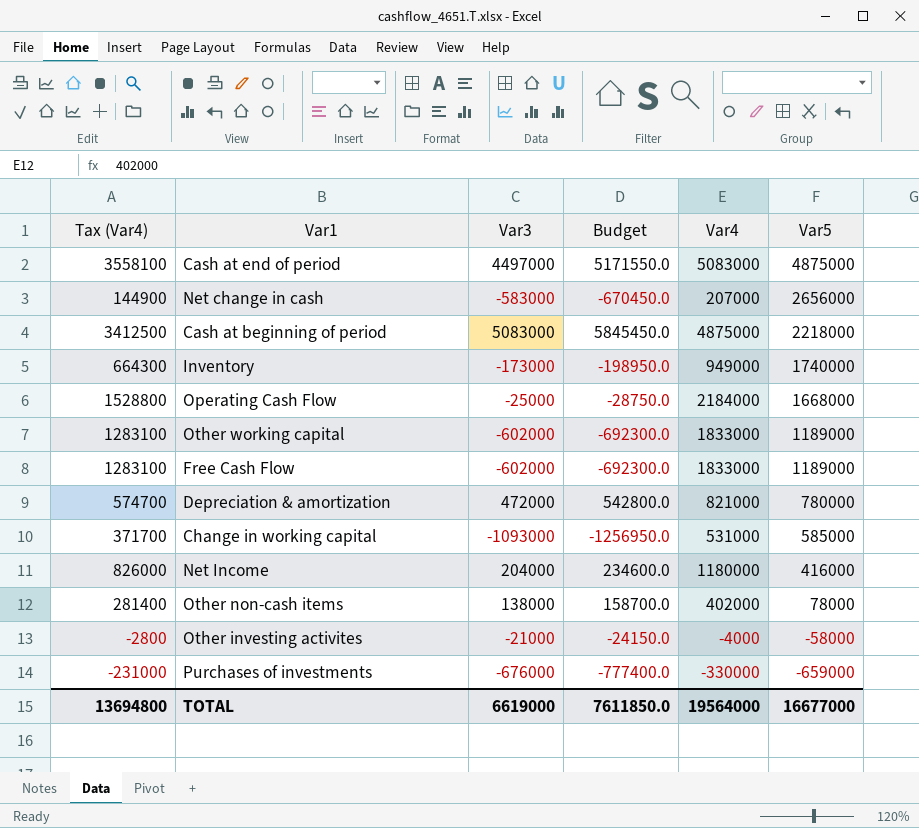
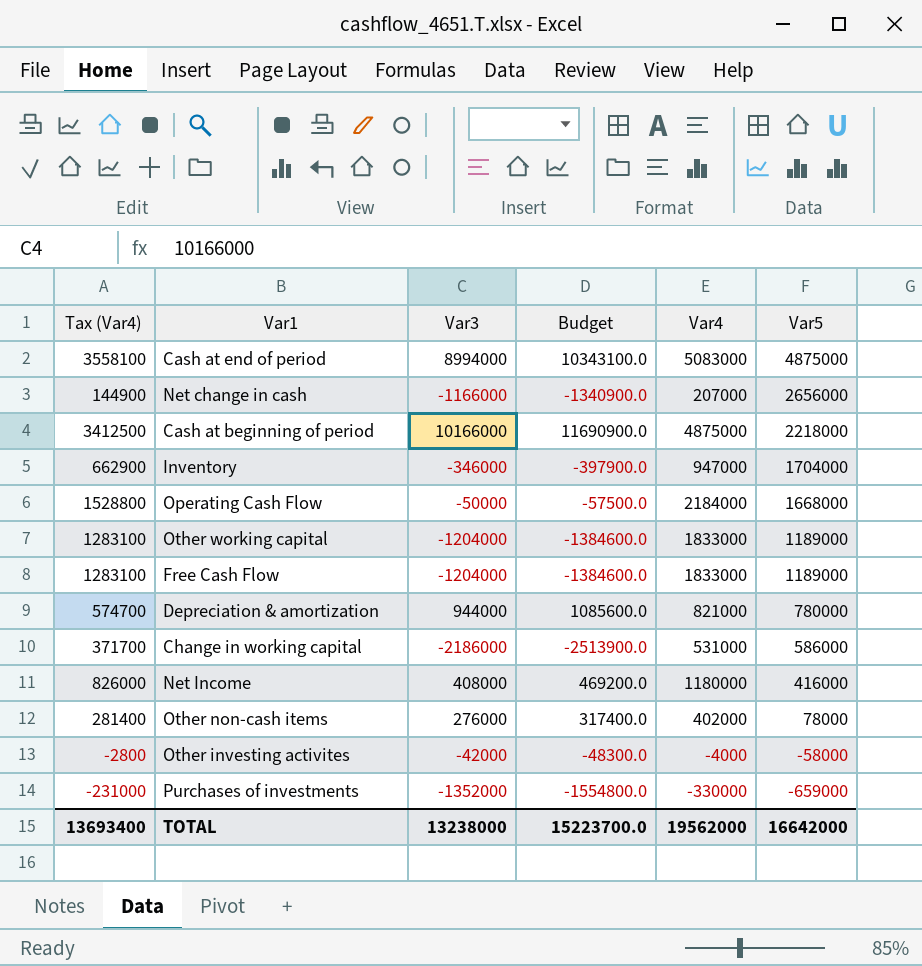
Cash at end of period | Var3: 4497000 -> 8994000
Cash at end of period | Budget: 5171550.0 -> 10343100.0
Net change in cash | Var3: -583000 -> -1166000
Net change in cash | Budget: -670450.0 -> -1340900.0
Cash at beginning of period | Var3: 5083000 -> 10166000
Cash at beginning of period | Budget: 5845450.0 -> 11690900.0
Inventory | Tax (Var4): 664300 -> 662900
Inventory | Var3: -173000 -> -346000
Inventory | Budget: -198950.0 -> -397900.0
Inventory | Var4: 949000 -> 947000
Inventory | Var5: 1740000 -> 1704000
Operating Cash Flow | Var3: -25000 -> -50000
Operating Cash Flow | Budget: -28750.0 -> -57500.0
Other working capital | Var3: -602000 -> -1204000
Other working capital | Budget: -692300.0 -> -1384600.0
Free Cash Flow | Var3: -602000 -> -1204000
Free Cash Flow | Budget: -692300.0 -> -1384600.0
Depreciation & amortization | Var3: 472000 -> 944000
Depreciation & amortization | Budget: 542800.0 -> 1085600.0
Change in working capital | Var3: -1093000 -> -2186000
Change in working capital | Budget: -1256950.0 -> -2513900.0
Change in working capital | Var5: 585000 -> 586000
Net Income | Var3: 204000 -> 408000
Net Income | Budget: 234600.0 -> 469200.0
Other non-cash items | Var3: 138000 -> 276000
Other non-cash items | Budget: 158700.0 -> 317400.0
Other investing activites | Var3: -21000 -> -42000
Other investing activites | Budget: -24150.0 -> -48300.0
Purchases of investments | Var3: -676000 -> -1352000
Purchases of investments | Budget: -777400.0 -> -1554800.0
TOTAL | Tax (Var4): 13694800 -> 13693400
TOTAL | Var3: 6619000 -> 13238000
TOTAL | Budget: 7611850.0 -> 15223700.0
TOTAL | Var4: 19564000 -> 19562000
TOTAL | Var5: 16677000 -> 16642000

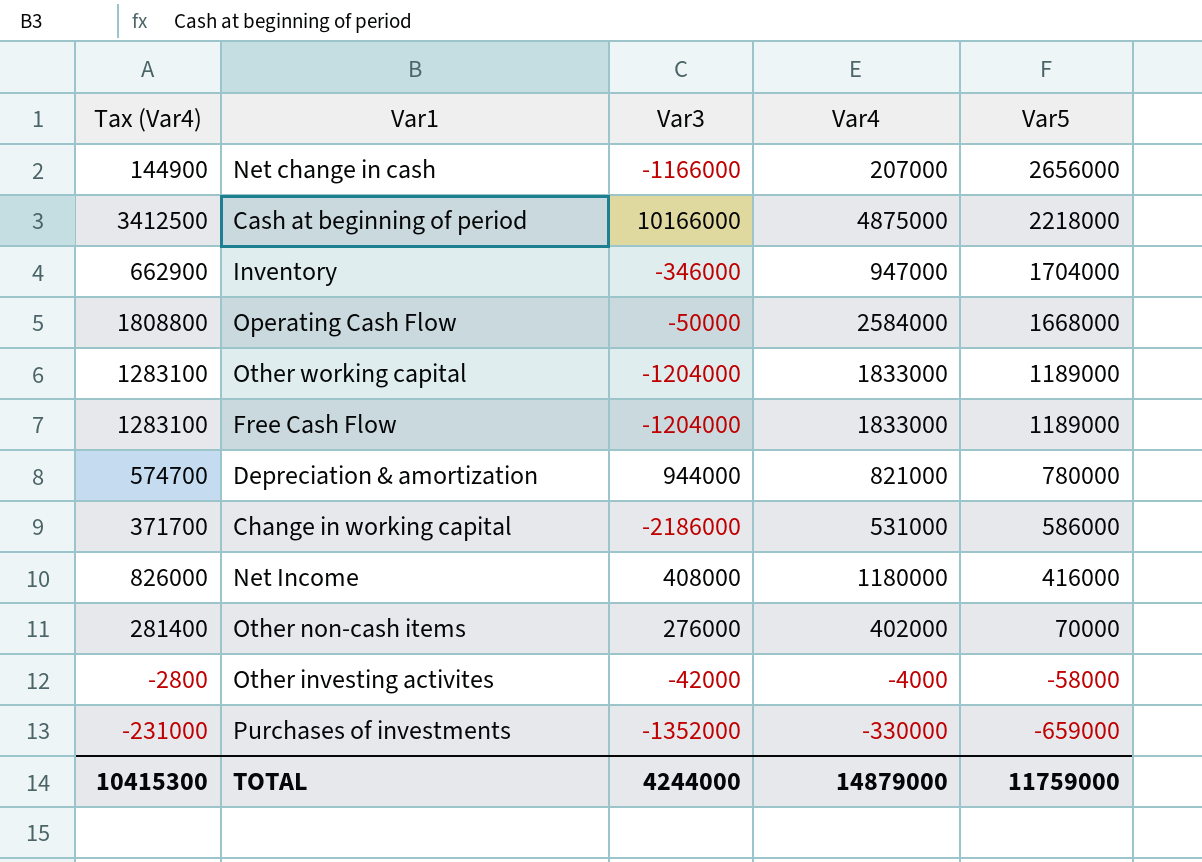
column Budget | formula: [Var3] * 1.15 -> none
row Cash at end of period: 3558100 | 8994000 | 10343100.0 | 5083000 | 4875000 -> none
Operating Cash Flow | Tax (Var4): 1528800 -> 1808800
Operating Cash Flow | Var4: 2184000 -> 2584000
Other non-cash items | Var5: 78000 -> 70000
TOTAL | Tax (Var4): 13693400 -> 10415300
TOTAL | Var3: 13238000 -> 4244000
TOTAL | Var4: 19562000 -> 14879000
TOTAL | Var5: 16642000 -> 11759000

